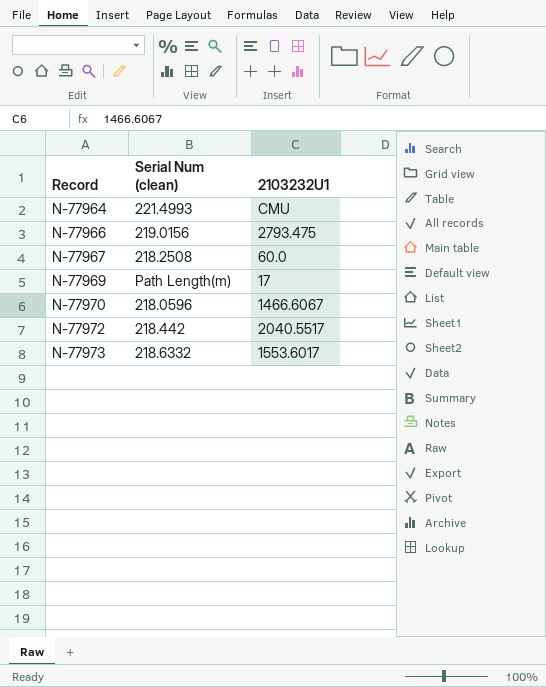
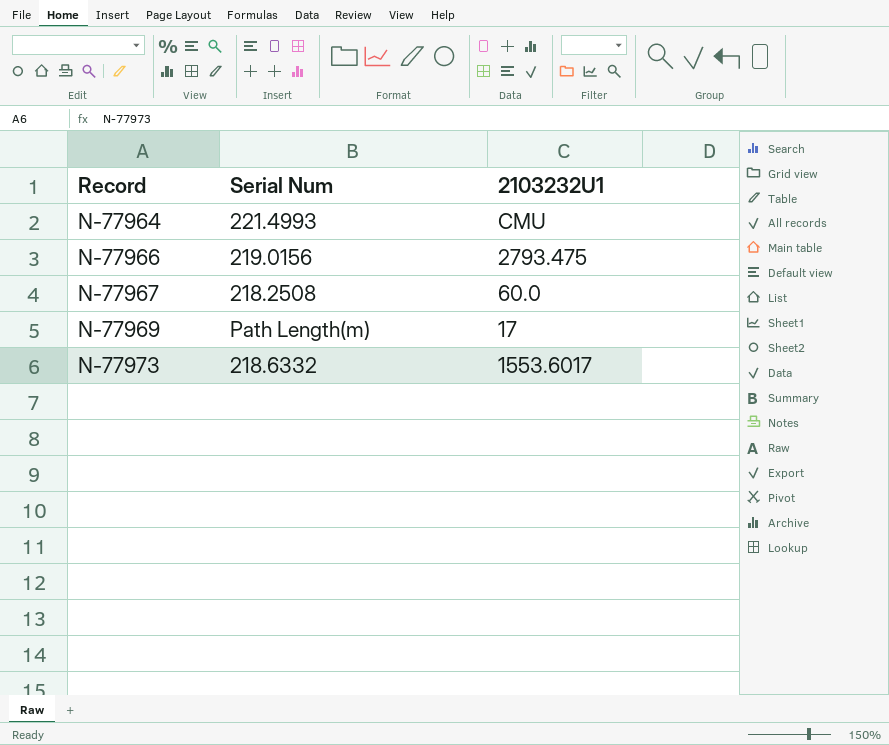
column name: Serial Num (clean) -> Serial Num
row N-77970: 218.0596 | 1466.6067 -> none
row N-77972: 218.442 | 2040.5517 -> none

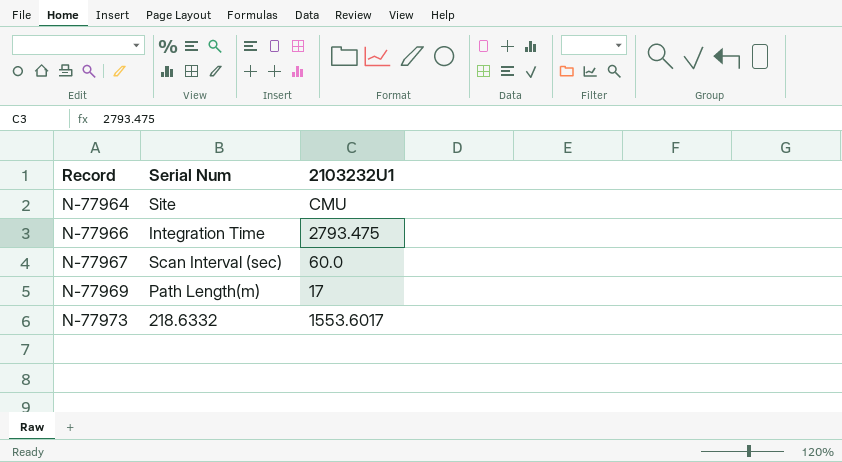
N-77964 | Serial Num: 221.4993 -> Site
N-77966 | Serial Num: 219.0156 -> Integration Time
N-77967 | Serial Num: 218.2508 -> Scan Interval (sec)

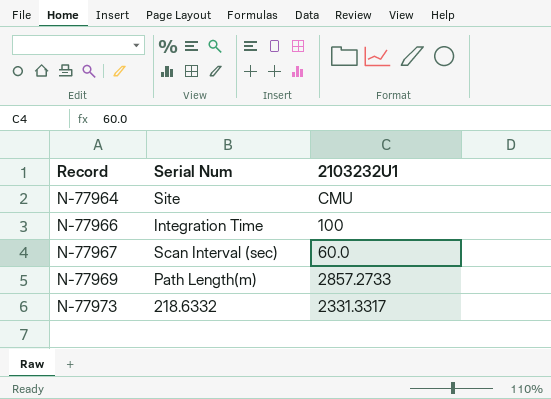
N-77966 | 2103232U1: 2793.475 -> 100
N-77969 | 2103232U1: 17 -> 2857.2733
N-77973 | 2103232U1: 1553.6017 -> 2331.3317

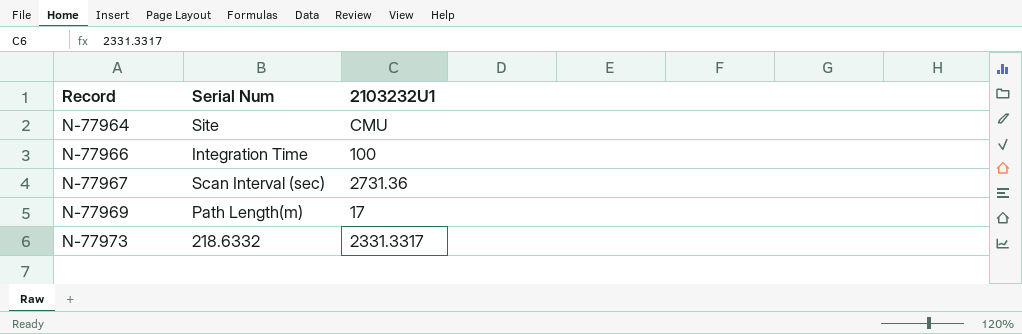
N-77967 | 2103232U1: 60.0 -> 2731.36
N-77969 | 2103232U1: 2857.2733 -> 17

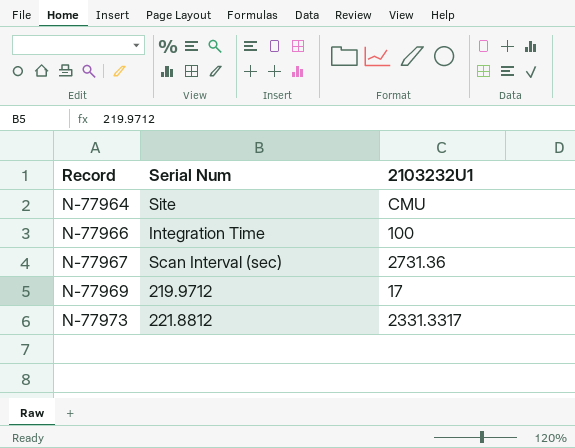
N-77969 | Serial Num: Path Length(m) -> 219.9712
N-77973 | Serial Num: 218.6332 -> 221.8812

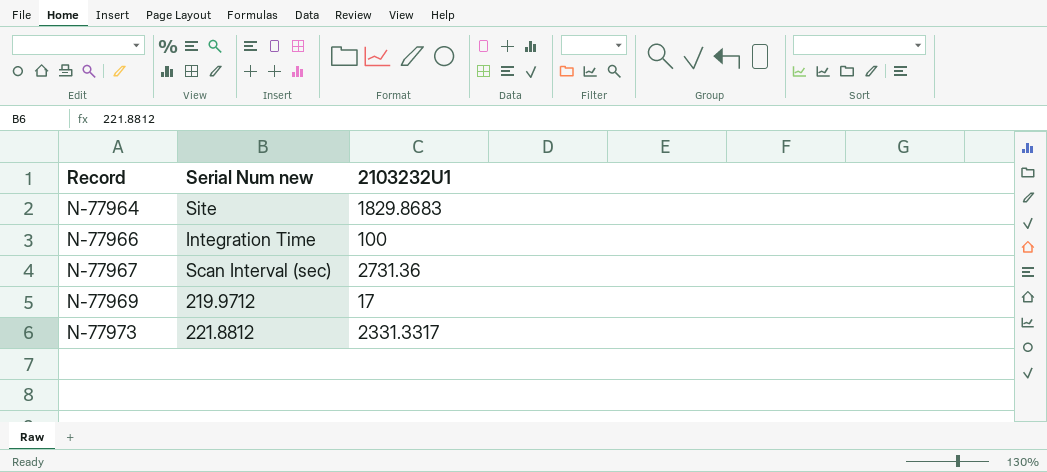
column name: Serial Num -> Serial Num new
N-77964 | 2103232U1: CMU -> 1829.8683

